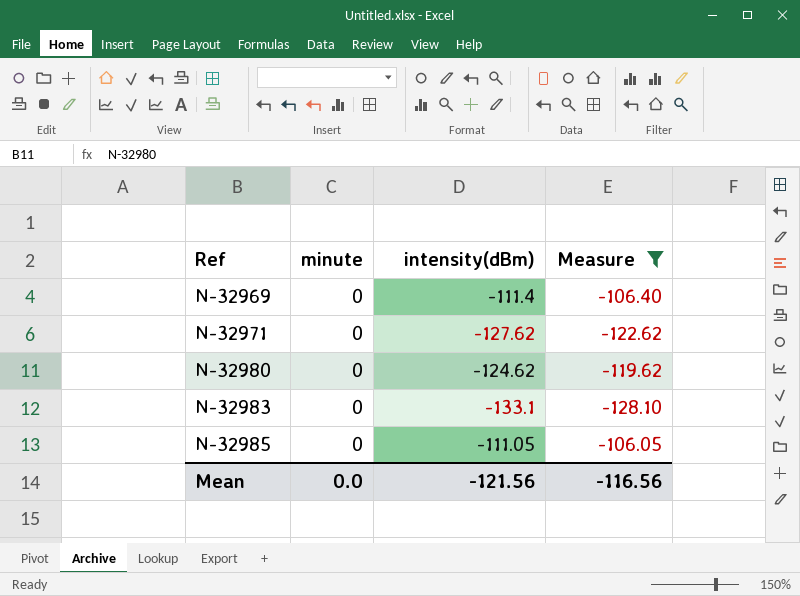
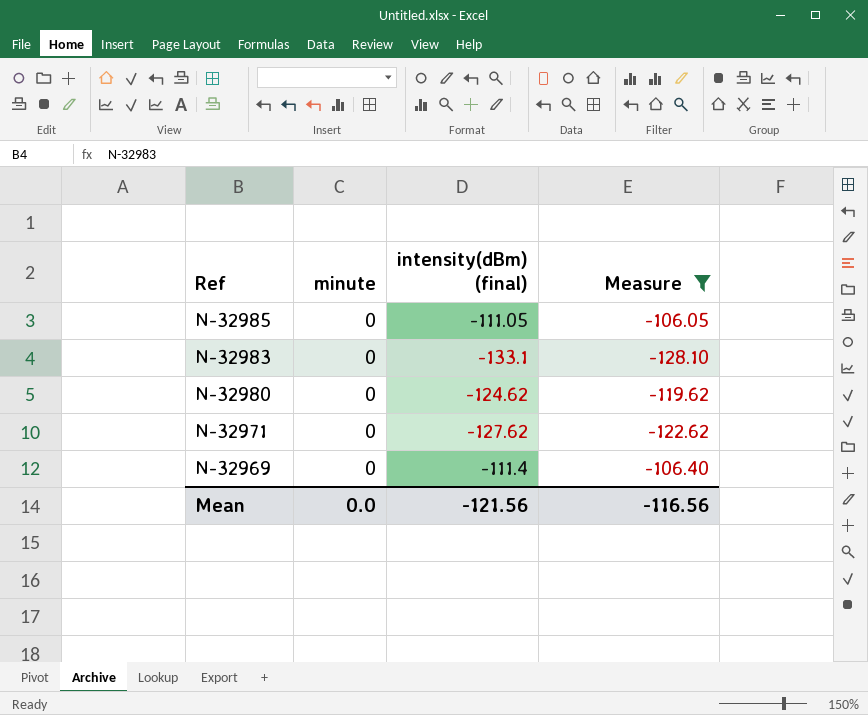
row order: Ref ascending -> Ref descending
column name: intensity(dBm) -> intensity(dBm) (final)

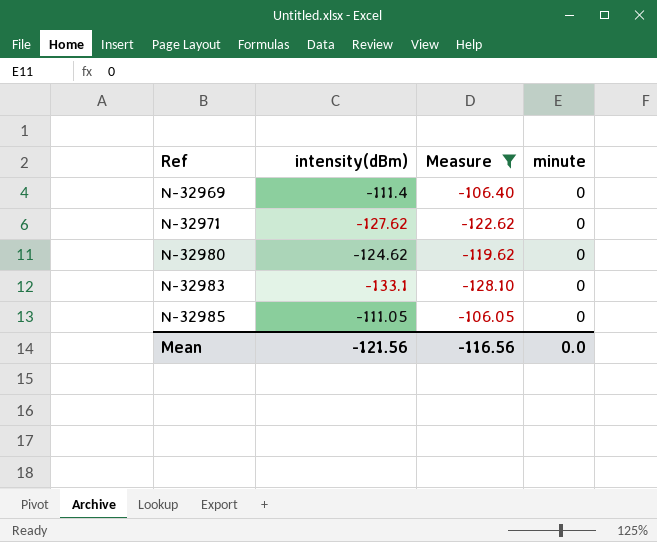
row order: Ref descending -> Ref ascending
column name: intensity(dBm) (final) -> intensity(dBm)
column minute | position: 2 -> 4

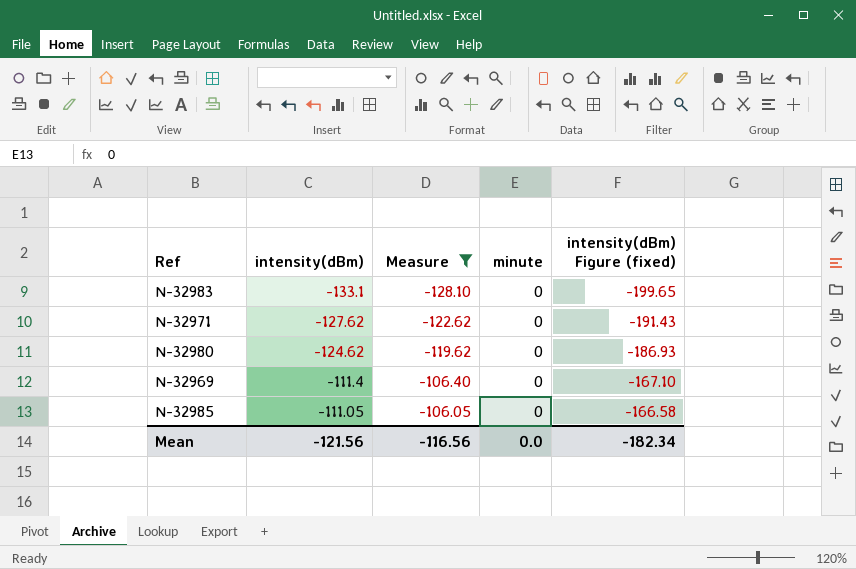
row order: Ref ascending -> intensity(dBm) ascending
column intensity(dBm) Figure (fixed) | formula: none -> [intensity(dBm)] * 1.5

